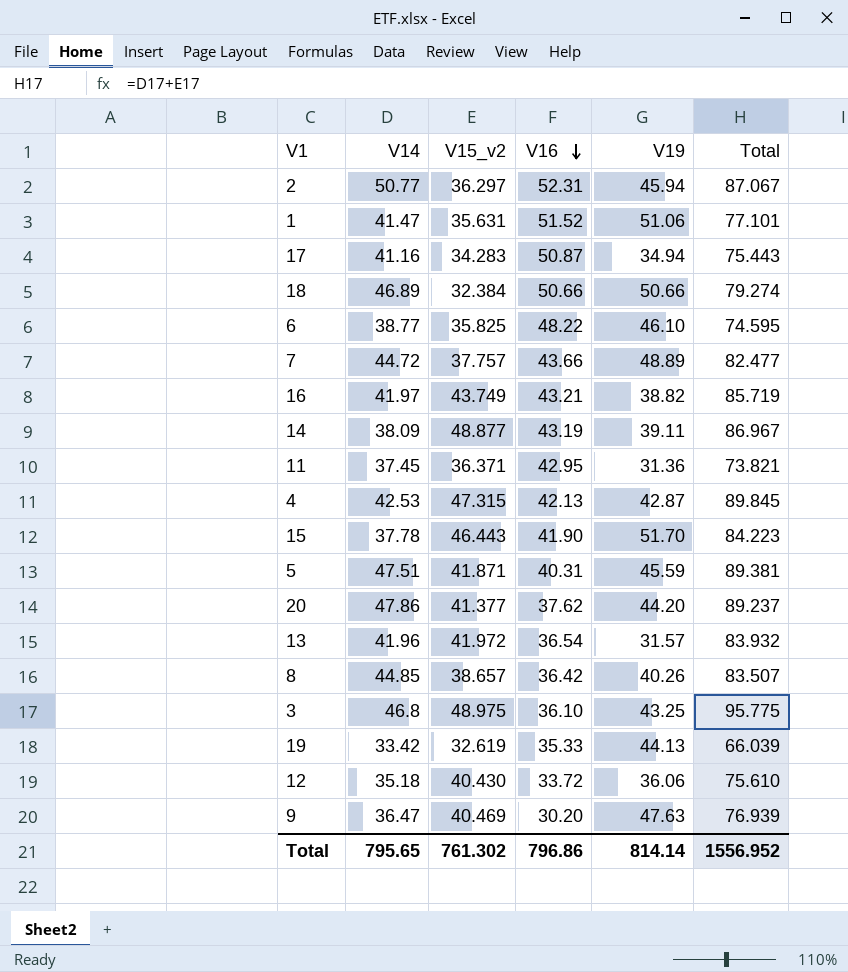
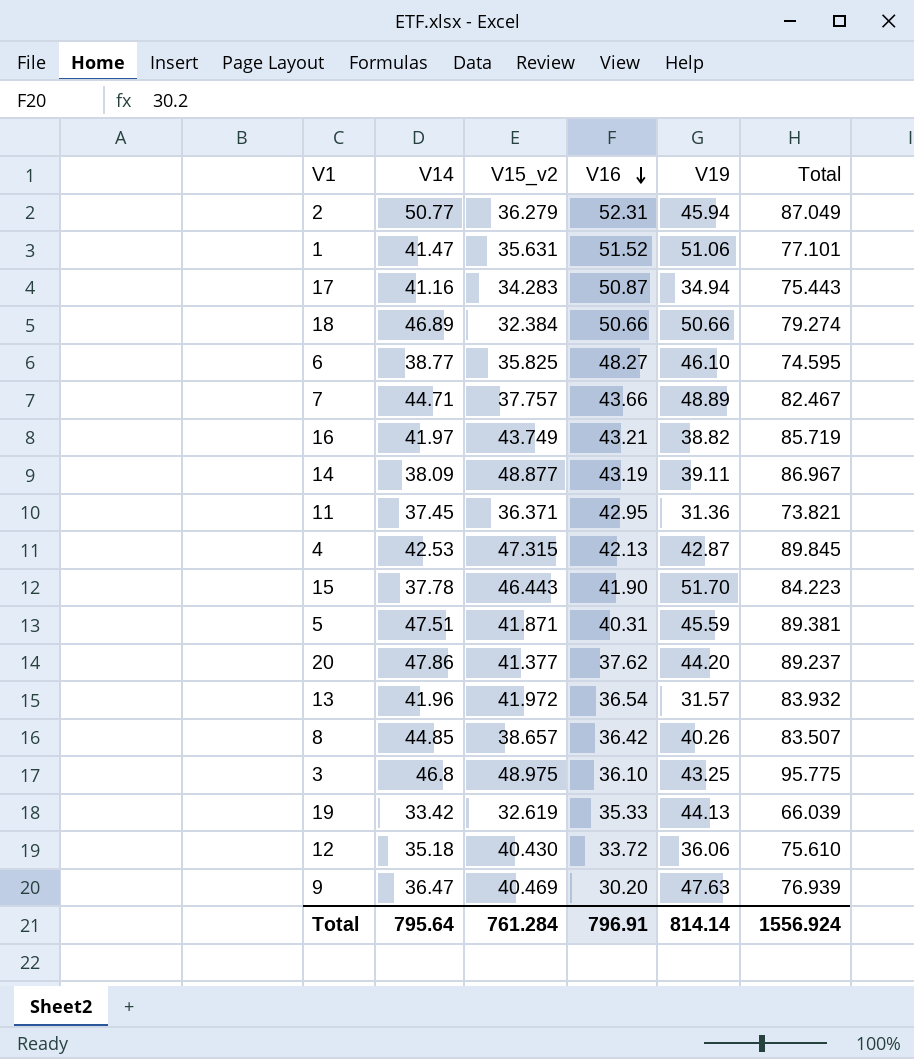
2 | V15_v2: 36.297 -> 36.279
2 | Total: 87.067 -> 87.049
6 | V16: 48.22 -> 48.27
7 | V14: 44.72 -> 44.71
7 | Total: 82.477 -> 82.467
Total | V14: 795.65 -> 795.64
Total | V15_v2: 761.302 -> 761.284
Total | V16: 796.86 -> 796.91
Total | Total: 1556.952 -> 1556.924

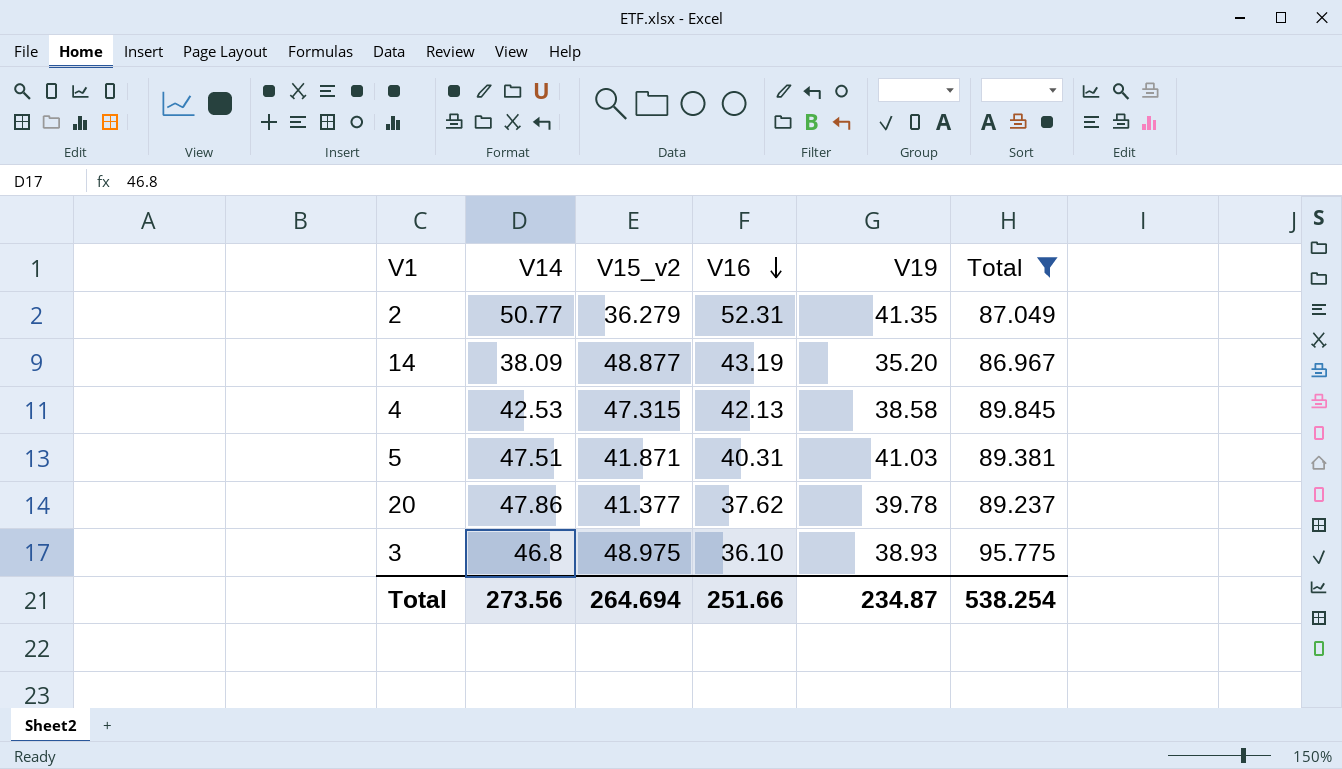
filter: none -> Total >= 86.967
2 | V19: 45.94 -> 41.35
14 | V19: 39.11 -> 35.20
4 | V19: 42.87 -> 38.58
5 | V19: 45.59 -> 41.03
20 | V19: 44.20 -> 39.78
3 | V19: 43.25 -> 38.93
Total | V14: 795.64 -> 273.56
Total | V15_v2: 761.284 -> 264.694
Total | V16: 796.91 -> 251.66
Total | V19: 814.14 -> 234.87
Total | Total: 1556.924 -> 538.254

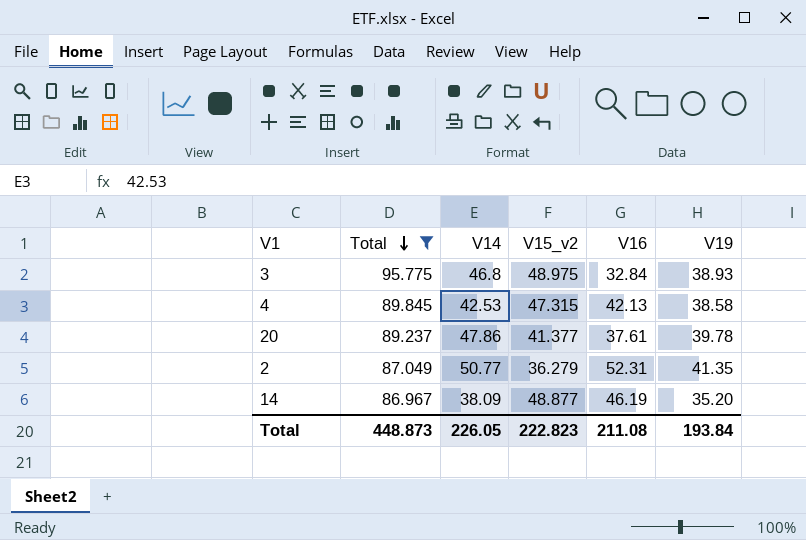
row order: V16 descending -> Total descending
column Total | position: 6 -> 2
row 5: 47.51 | 41.871 | 40.31 | 41.03 | 89.381 -> none
3 | V16: 36.10 -> 32.84
20 | V16: 37.62 -> 37.61
14 | V16: 43.19 -> 46.19
Total | Total: 538.254 -> 448.873
Total | V14: 273.56 -> 226.05
Total | V15_v2: 264.694 -> 222.823
Total | V16: 251.66 -> 211.08
Total | V19: 234.87 -> 193.84

